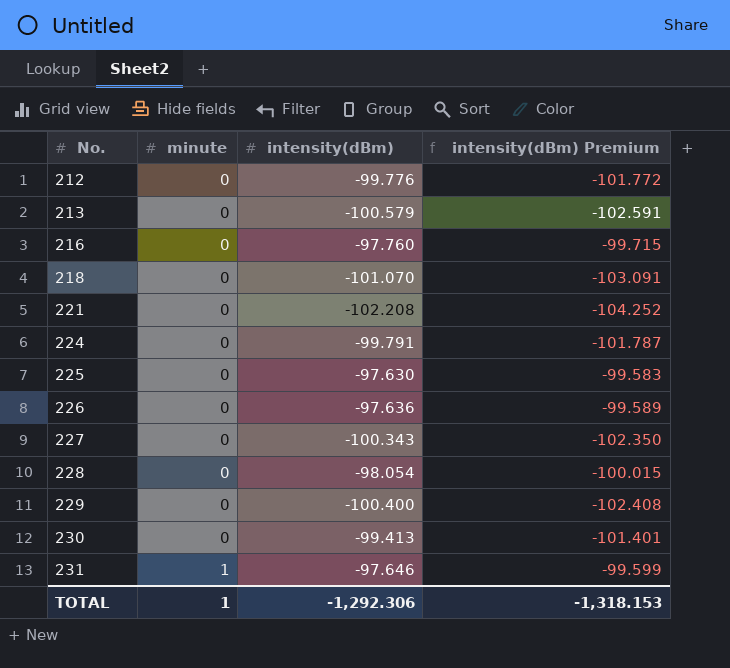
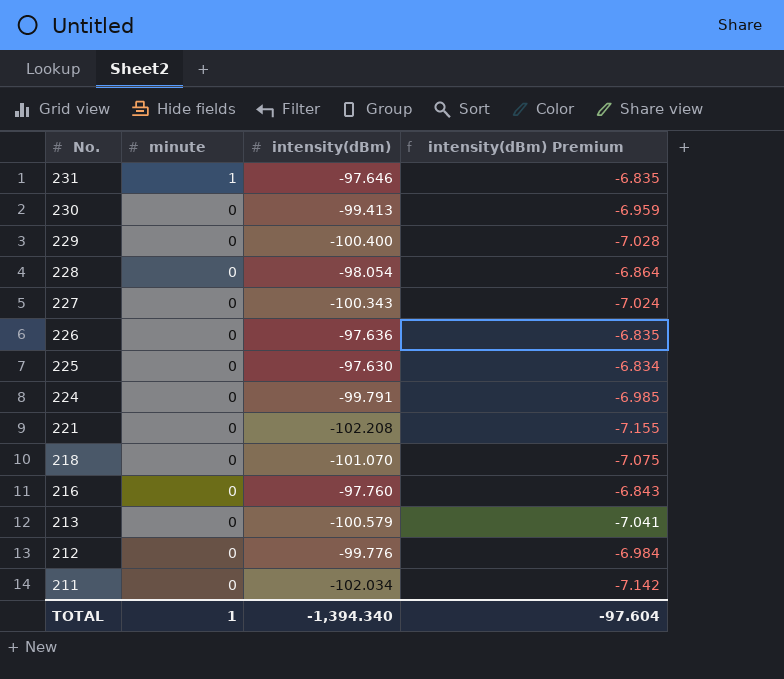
row order: No. ascending -> No. descending
column intensity(dBm) Premium | formula: [intensity(dBm)] * 1.02 -> [intensity(dBm)] * 0.07
row 211: none -> 0 | -102.034 | -7.142
TOTAL | intensity(dBm): -1,292.306 -> -1,394.340
TOTAL | intensity(dBm) Premium: -1,318.153 -> -97.604

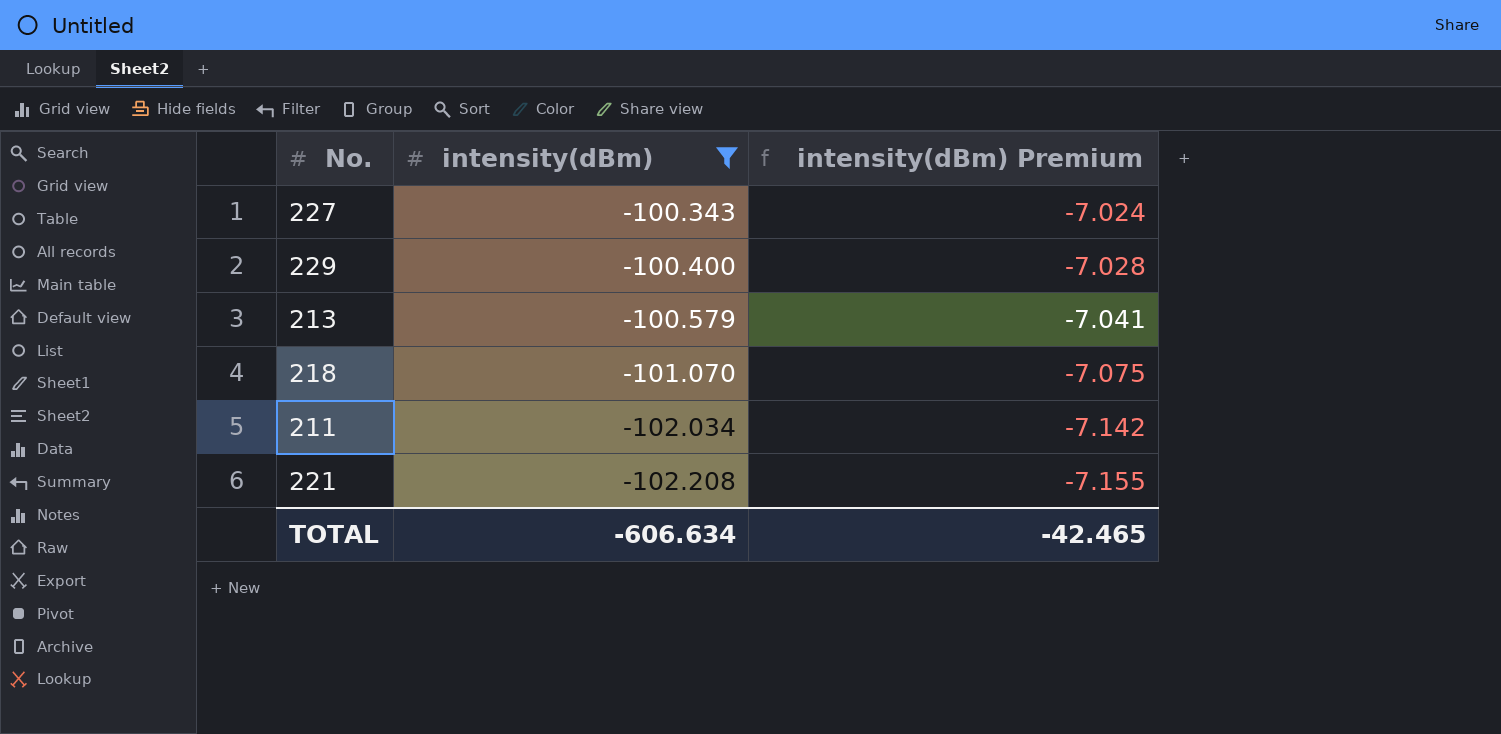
filter: none -> intensity(dBm) <= -100.343
row order: No. descending -> intensity(dBm) descending
column minute | position: 2 -> none
TOTAL | intensity(dBm): -1,394.340 -> -606.634
TOTAL | intensity(dBm) Premium: -97.604 -> -42.465

